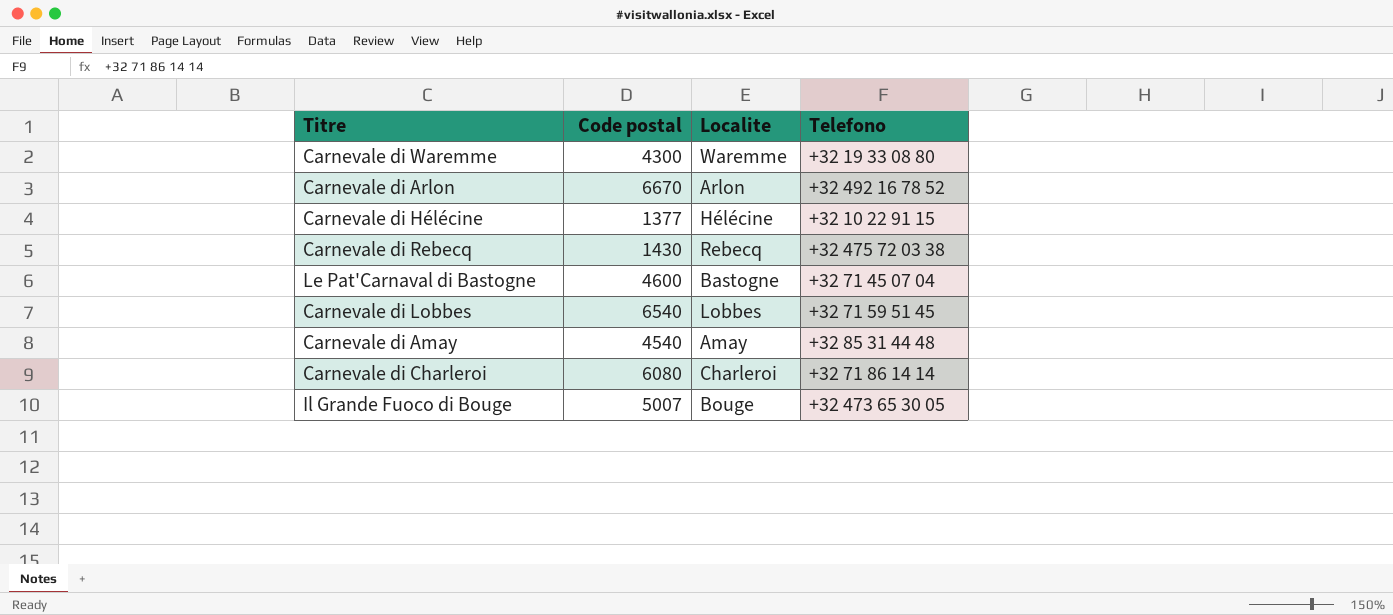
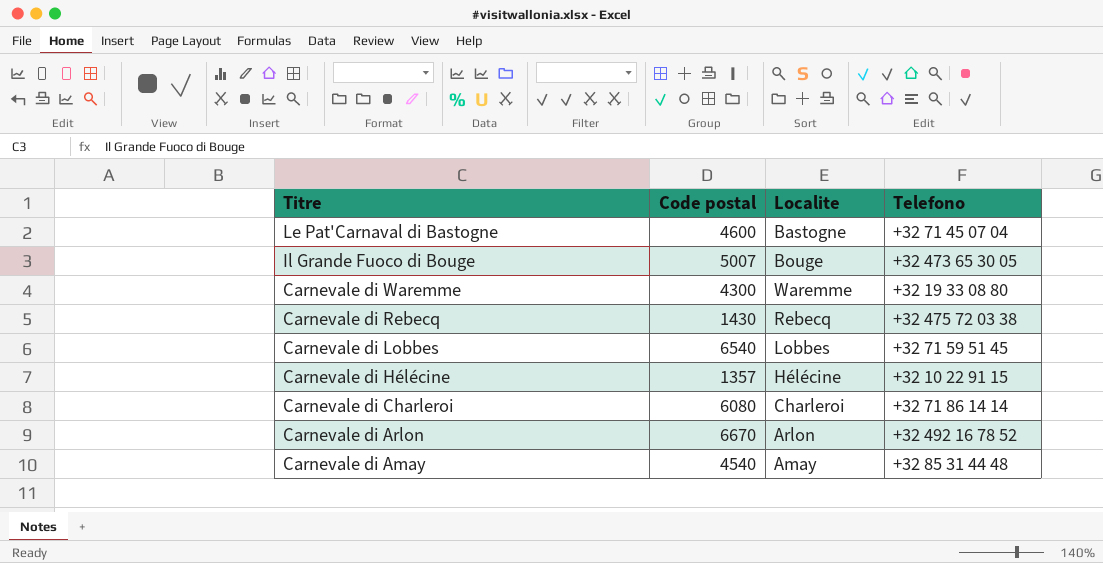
row order: none -> Titre descending
Carnevale di Hélécine | Code postal: 1377 -> 1357

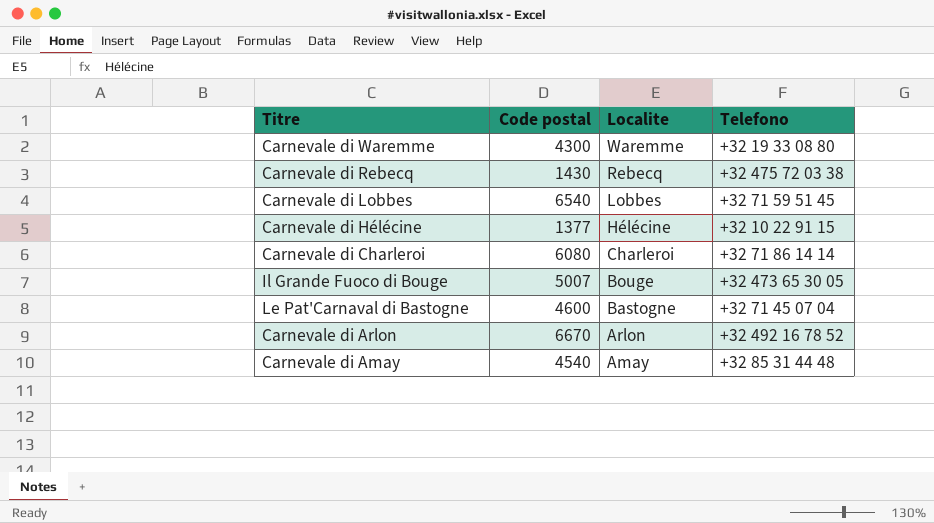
row order: Titre descending -> Localite descending
Carnevale di Hélécine | Code postal: 1357 -> 1377

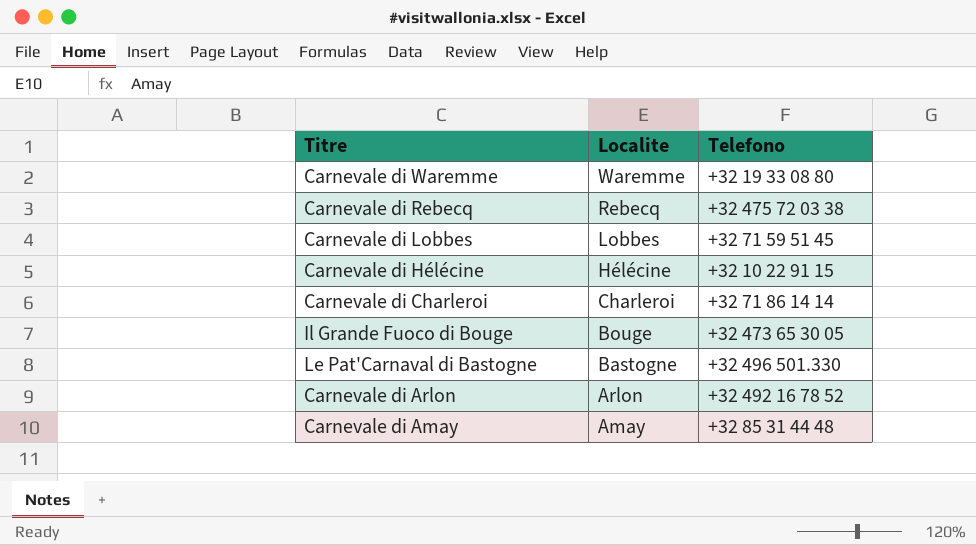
column Code postal | position: 2 -> none
Le Pat'Carnaval di Bastogne | Telefono: +32 71 45 07 04 -> +32 496 501.330

